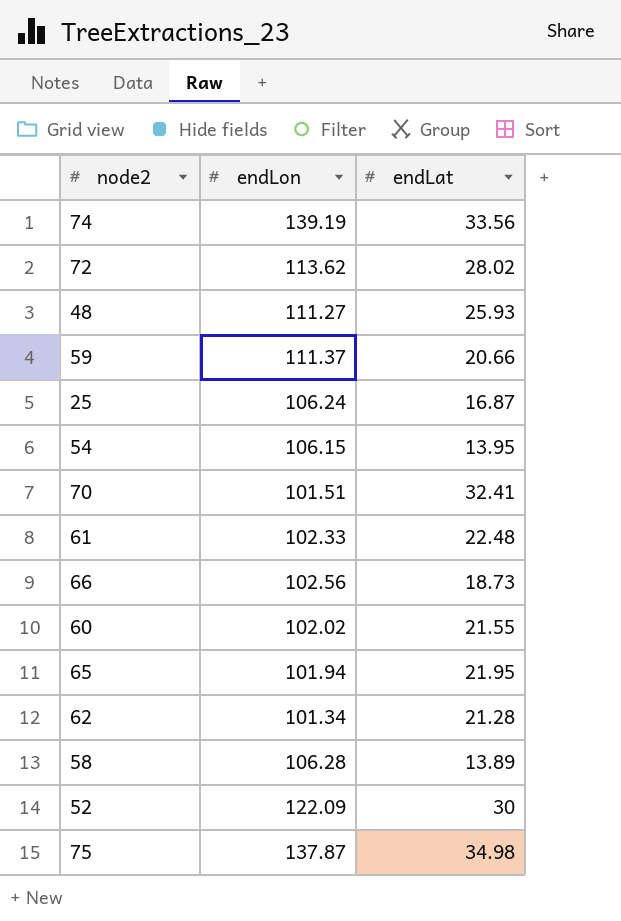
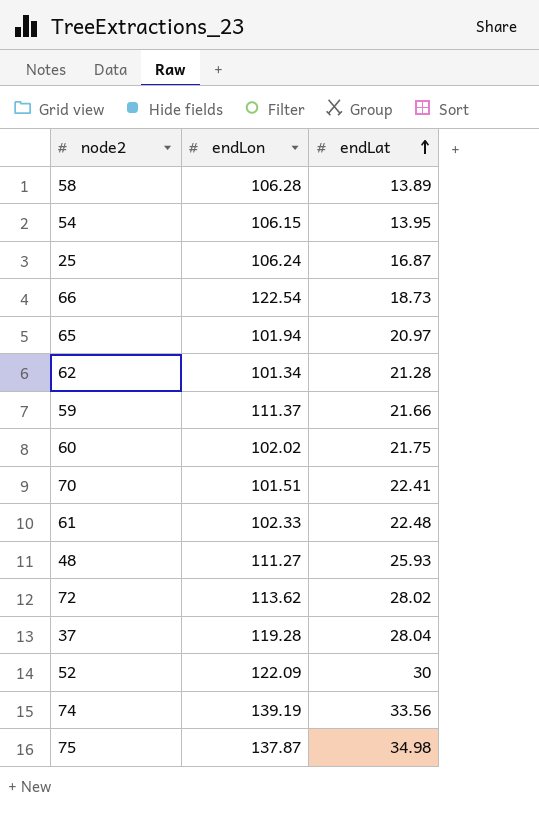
row order: none -> endLat ascending
66 | endLon: 102.56 -> 122.54
65 | endLat: 21.95 -> 20.97
59 | endLat: 20.66 -> 21.66
60 | endLat: 21.55 -> 21.75
70 | endLat: 32.41 -> 22.41
row 37: none -> 119.28 | 28.04

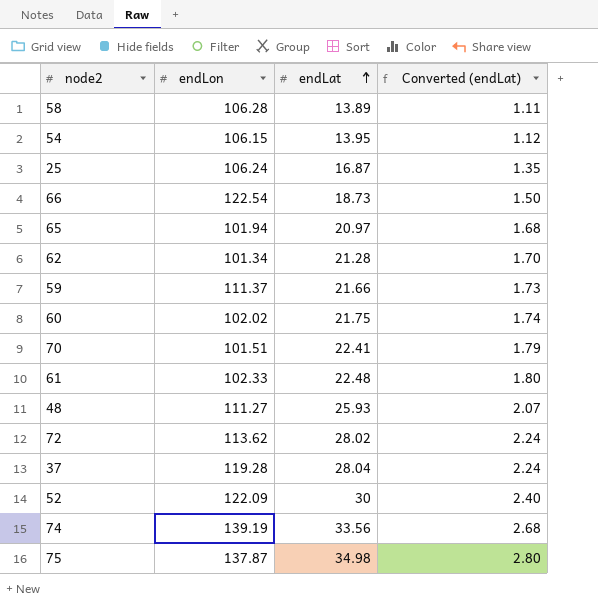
column Converted (endLat) | formula: none -> [endLat] * 0.08

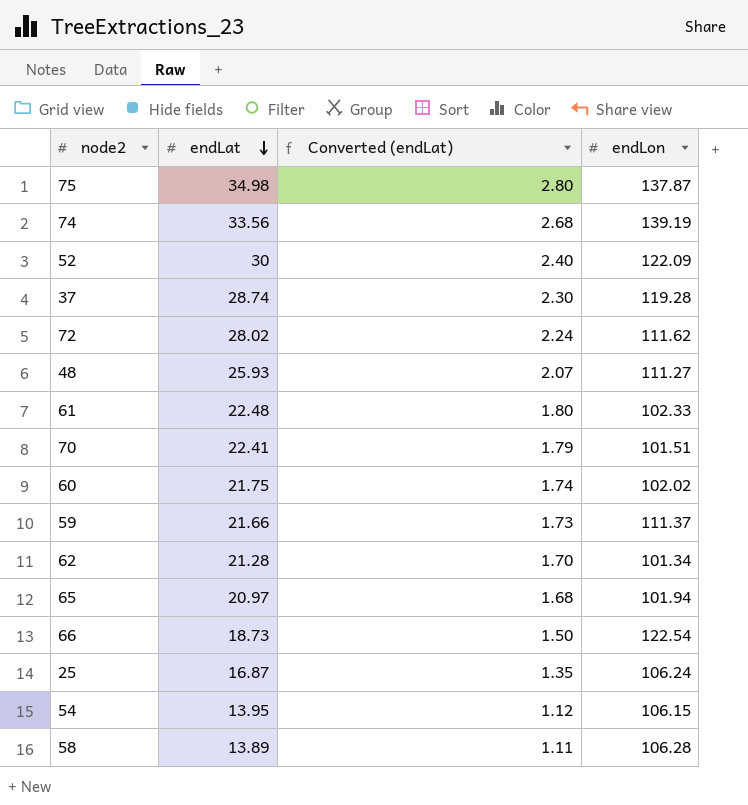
row order: endLat ascending -> endLat descending
column endLon | position: 2 -> 4
37 | endLat: 28.04 -> 28.74
37 | Converted (endLat): 2.24 -> 2.30
72 | endLon: 113.62 -> 111.62

